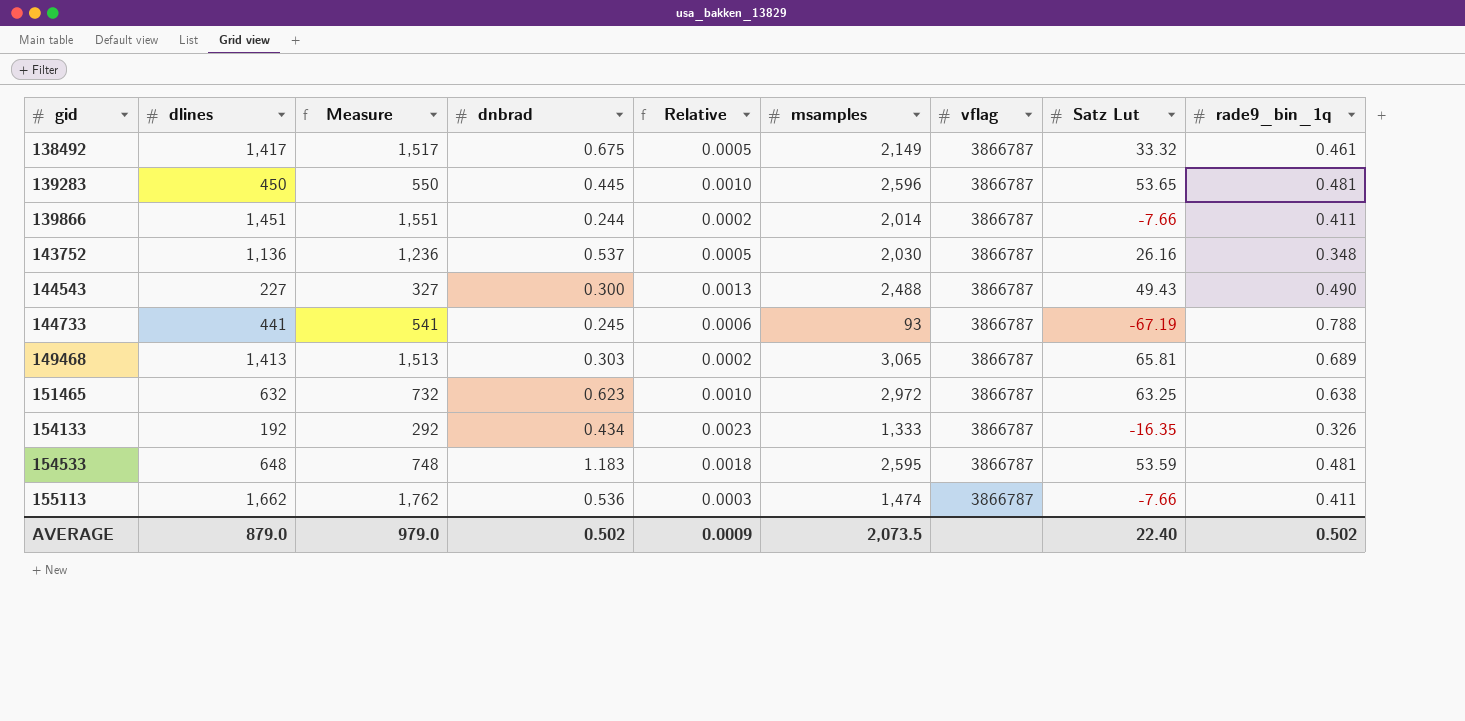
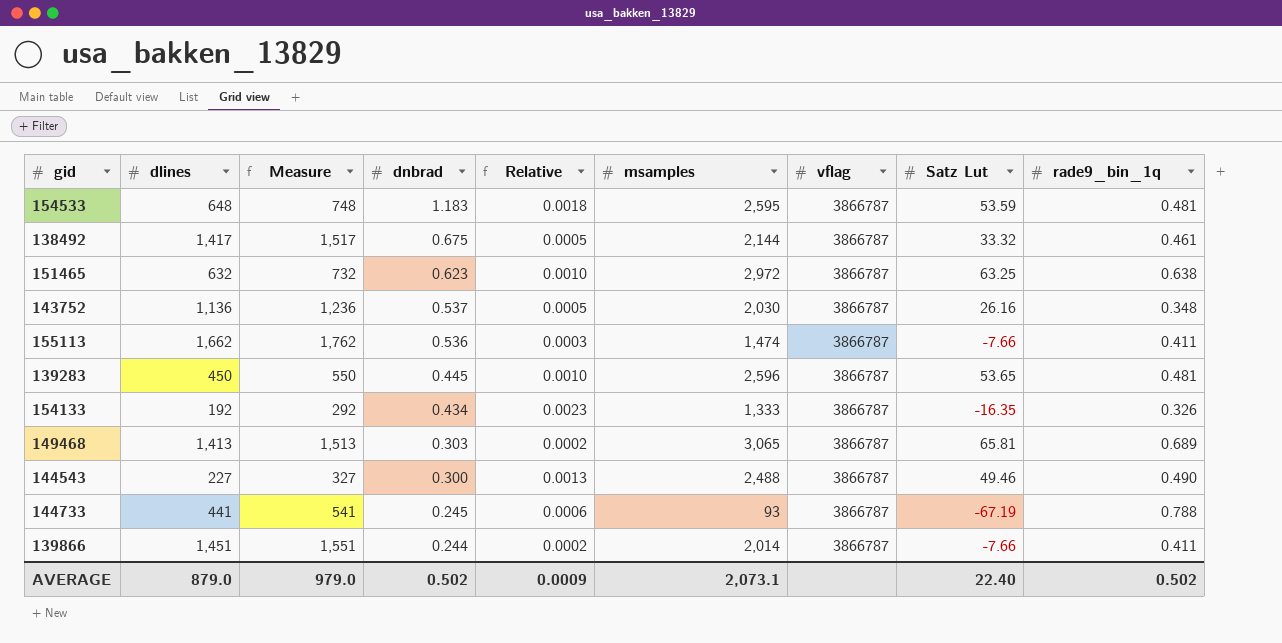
row order: gid ascending -> dnbrad descending
138492 | msamples: 2,149 -> 2,144
144543 | Satz Lut: 49.43 -> 49.46
AVERAGE | msamples: 2,073.5 -> 2,073.1

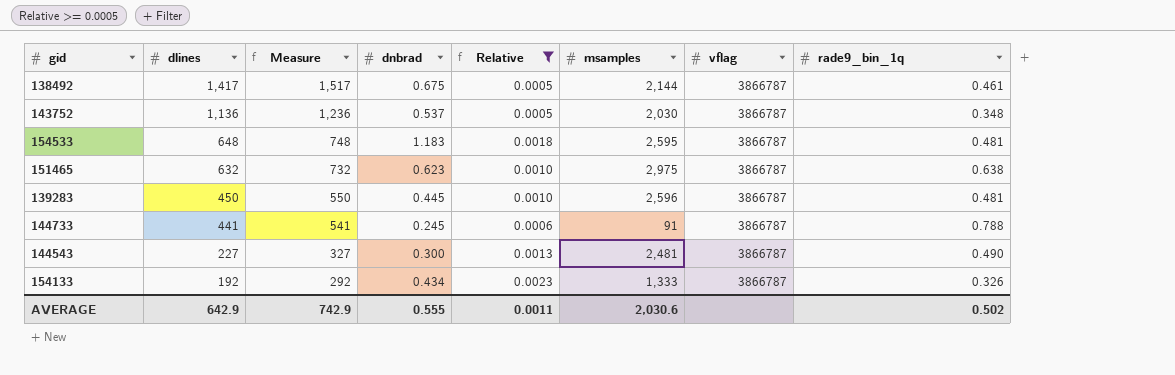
filter: none -> Relative >= 0.0005
row order: dnbrad descending -> dlines descending
column Satz Lut | position: 8 -> none
151465 | msamples: 2,972 -> 2,975
144733 | msamples: 93 -> 91
144543 | msamples: 2,488 -> 2,481
AVERAGE | dlines: 879.0 -> 642.9
AVERAGE | Measure: 979.0 -> 742.9
AVERAGE | dnbrad: 0.502 -> 0.555
AVERAGE | Relative: 0.0009 -> 0.0011
AVERAGE | msamples: 2,073.1 -> 2,030.6

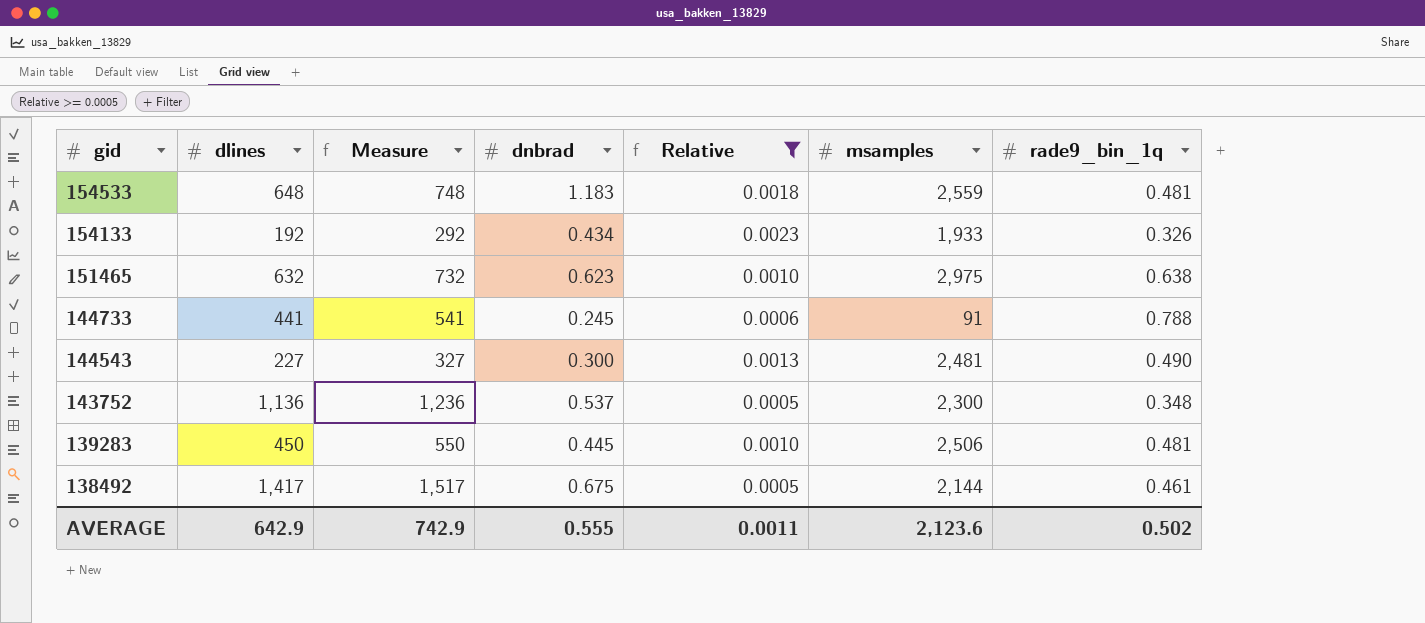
row order: dlines descending -> gid descending
column vflag | position: 7 -> none
154533 | msamples: 2,595 -> 2,559
154133 | msamples: 1,333 -> 1,933
143752 | msamples: 2,030 -> 2,300
139283 | msamples: 2,596 -> 2,506
AVERAGE | msamples: 2,030.6 -> 2,123.6

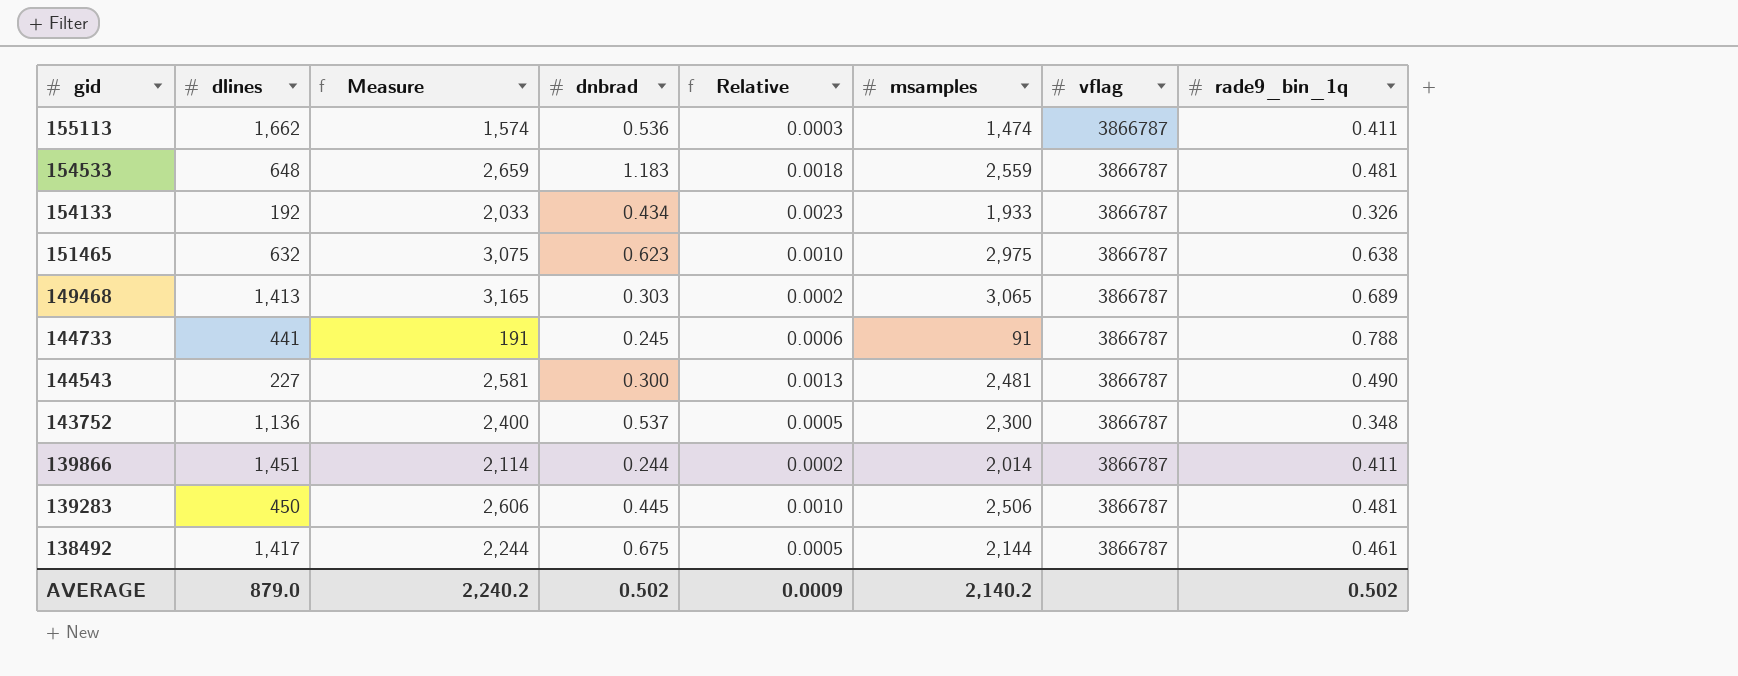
filter: Relative >= 0.0005 -> none
column Measure | formula: [dlines] + 100 -> [msamples] + 100
column vflag | position: none -> 7
AVERAGE | dlines: 642.9 -> 879.0
AVERAGE | Measure: 742.9 -> 2,240.2
AVERAGE | dnbrad: 0.555 -> 0.502
AVERAGE | Relative: 0.0011 -> 0.0009
AVERAGE | msamples: 2,123.6 -> 2,140.2

